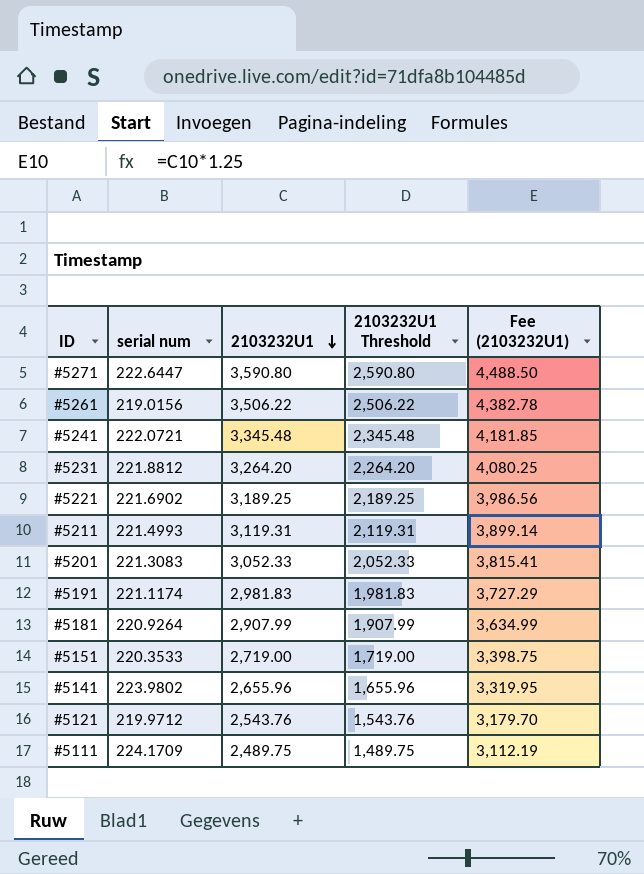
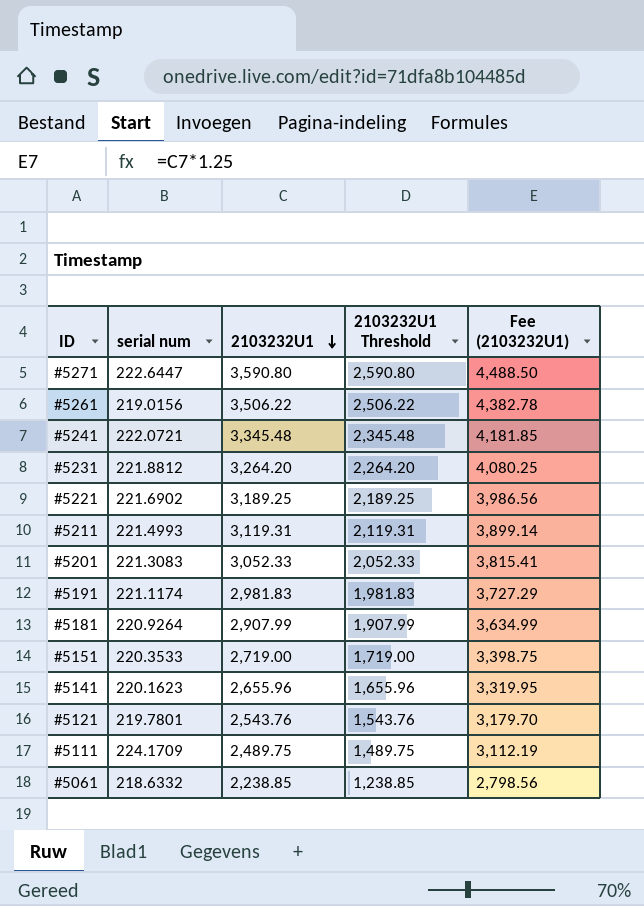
#5141 | serial num: 223.9802 -> 220.1623
#5121 | serial num: 219.9712 -> 219.7801
row #5061: none -> 218.6332 | 2,238.85 | 1,238.85 | 2,798.56

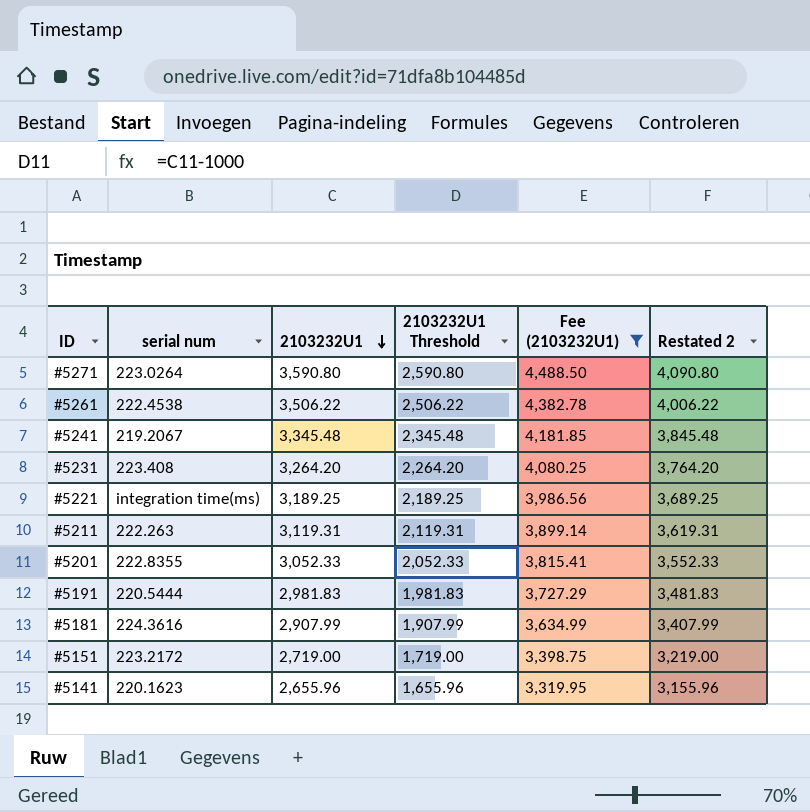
filter: none -> Fee (2103232U1) >= 3,319.95
column Restated 2 | formula: none -> [2103232U1] + 500
#5271 | serial num: 222.6447 -> 223.0264
#5261 | serial num: 219.0156 -> 222.4538
#5241 | serial num: 222.0721 -> 219.2067
#5231 | serial num: 221.8812 -> 223.408
#5221 | serial num: 221.6902 -> integration time(ms)
#5211 | serial num: 221.4993 -> 222.263
#5201 | serial num: 221.3083 -> 222.8355
#5191 | serial num: 221.1174 -> 220.5444
#5181 | serial num: 220.9264 -> 224.3616
#5151 | serial num: 220.3533 -> 223.2172

